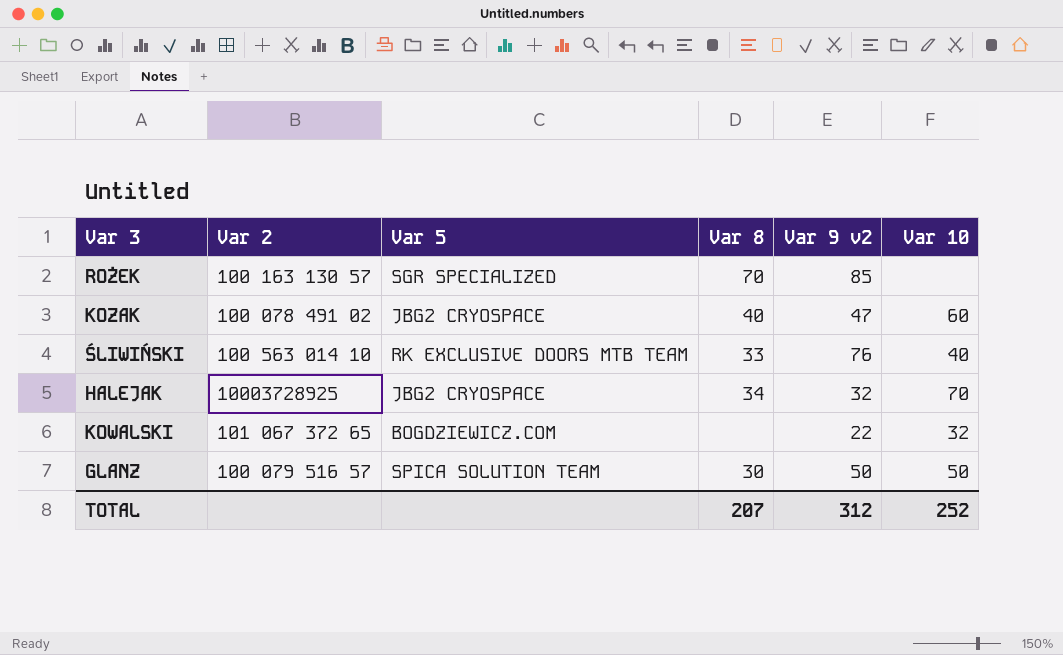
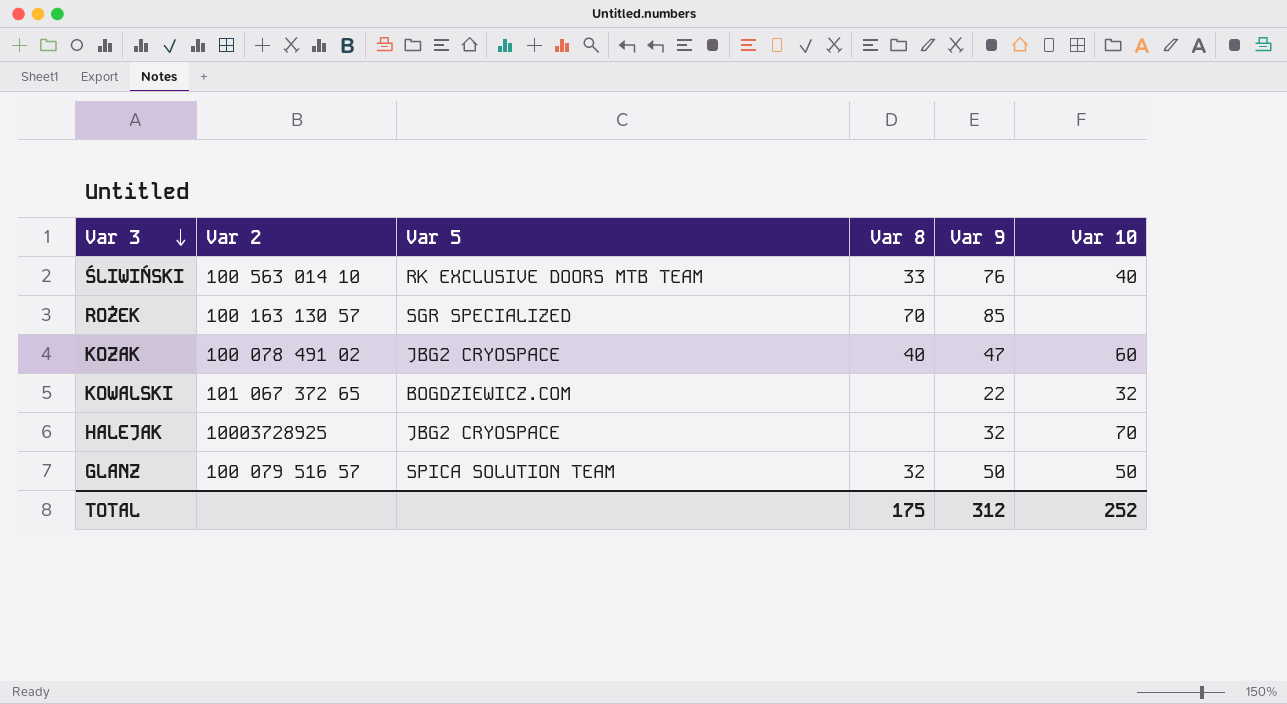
row order: none -> Var 3 descending
column name: Var 9 v2 -> Var 9
HALEJAK | Var 8: 34 -> none
GLANZ | Var 8: 30 -> 32
TOTAL | Var 8: 207 -> 175

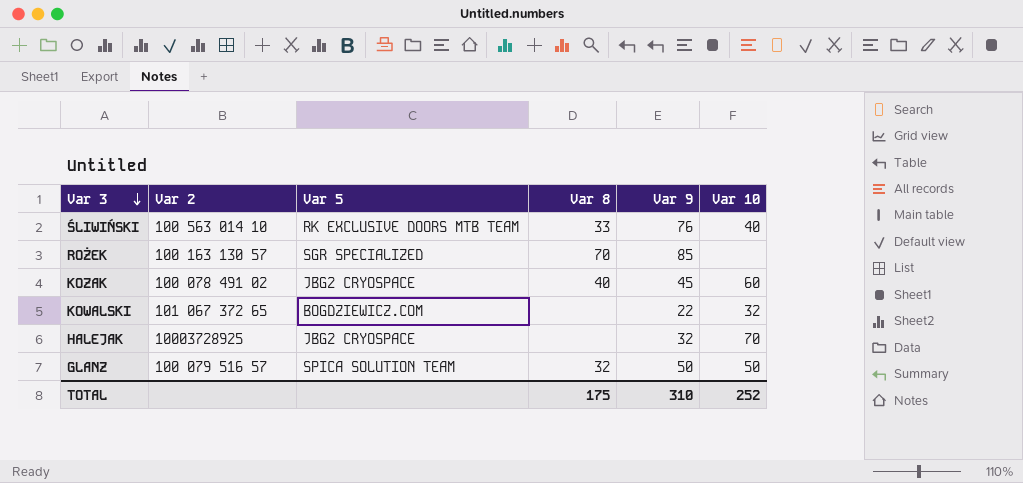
KOZAK | Var 9: 47 -> 45
TOTAL | Var 9: 312 -> 310

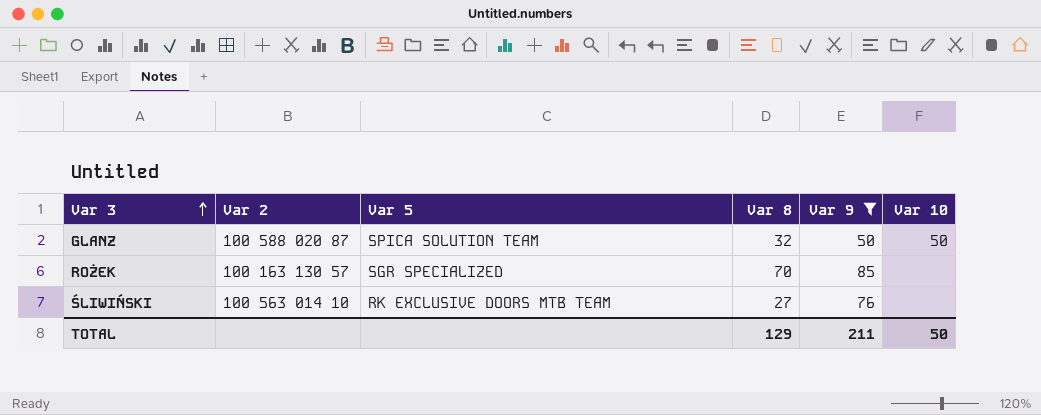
filter: none -> Var 9 >= 50
row order: Var 3 descending -> Var 3 ascending
GLANZ | Var 2: 100 079 516 57 -> 100 588 020 87
ŚLIWIŃSKI | Var 8: 33 -> 27
ŚLIWIŃSKI | Var 10: 40 -> none
TOTAL | Var 8: 175 -> 129
TOTAL | Var 9: 310 -> 211
TOTAL | Var 10: 252 -> 50

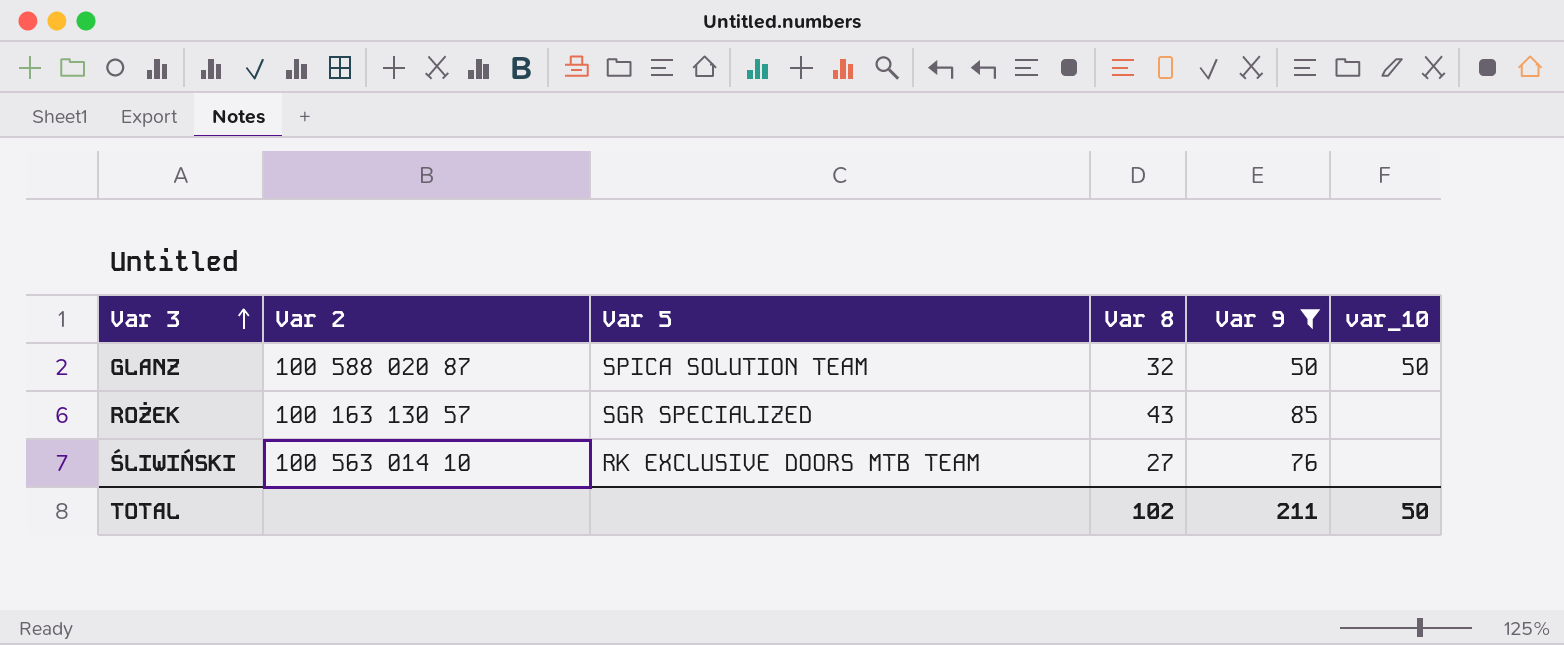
column name: Var 10 -> var_10
ROŻEK | Var 8: 70 -> 43
TOTAL | Var 8: 129 -> 102

